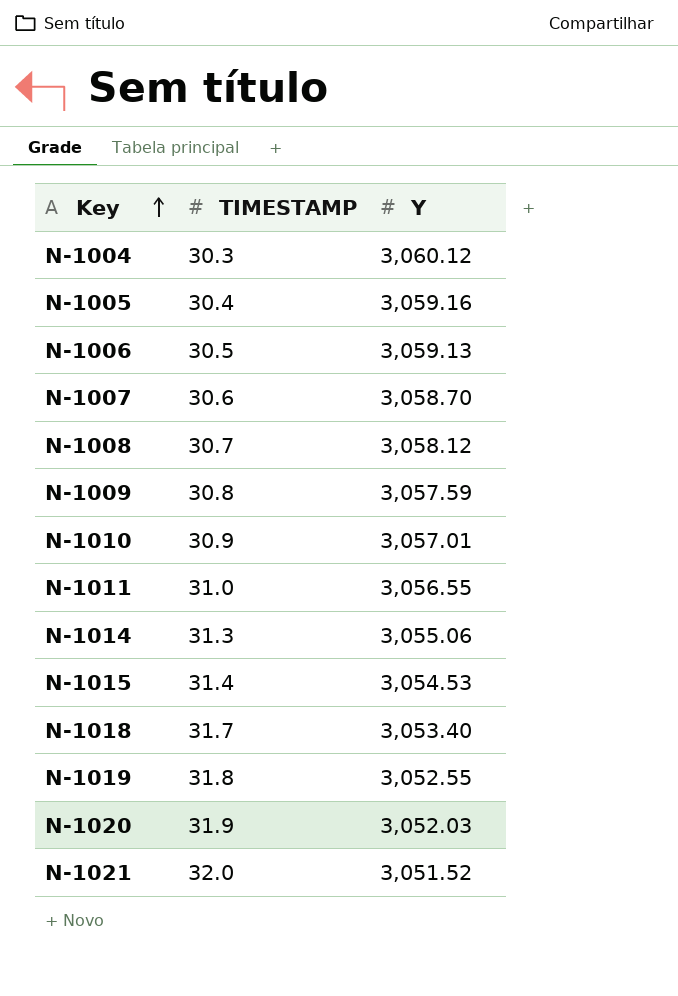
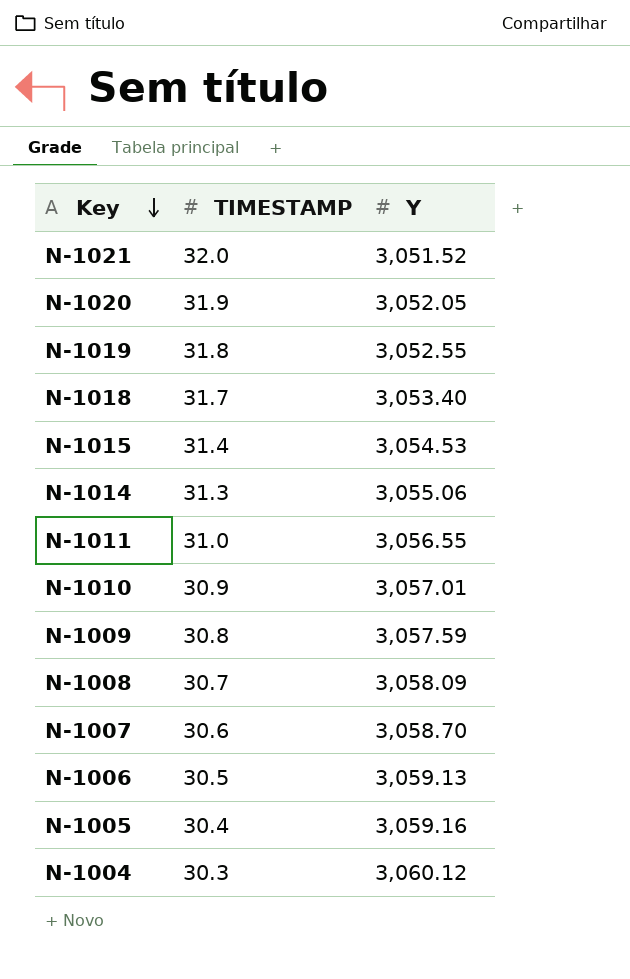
row order: Key ascending -> Key descending
N-1020 | Y: 3,052.03 -> 3,052.05
N-1008 | Y: 3,058.12 -> 3,058.09

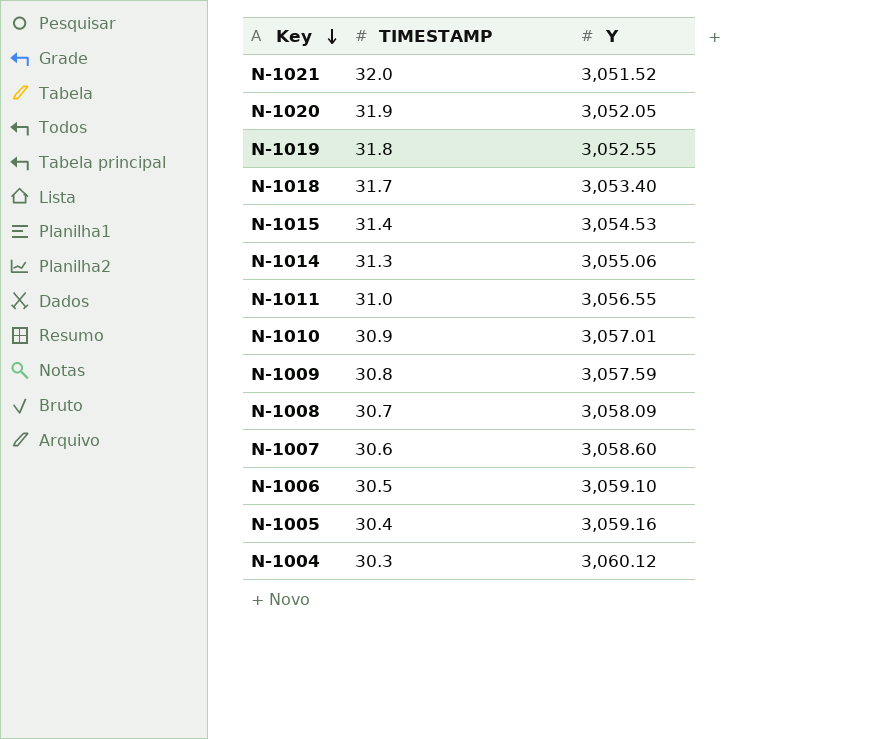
N-1007 | Y: 3,058.70 -> 3,058.60
N-1006 | Y: 3,059.13 -> 3,059.10

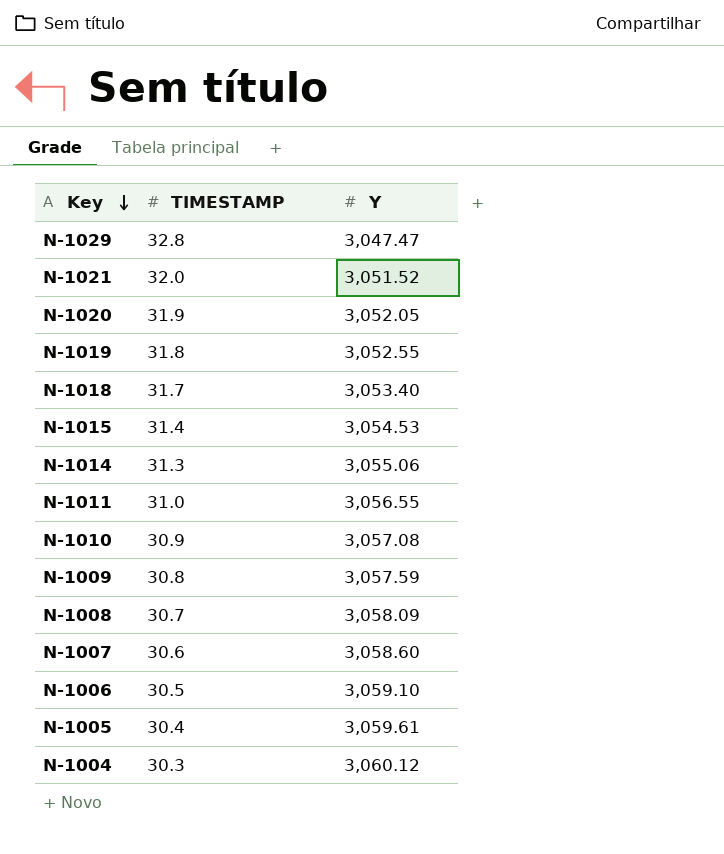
row N-1029: none -> 32.8 | 3,047.47
N-1010 | Y: 3,057.01 -> 3,057.08
N-1005 | Y: 3,059.16 -> 3,059.61

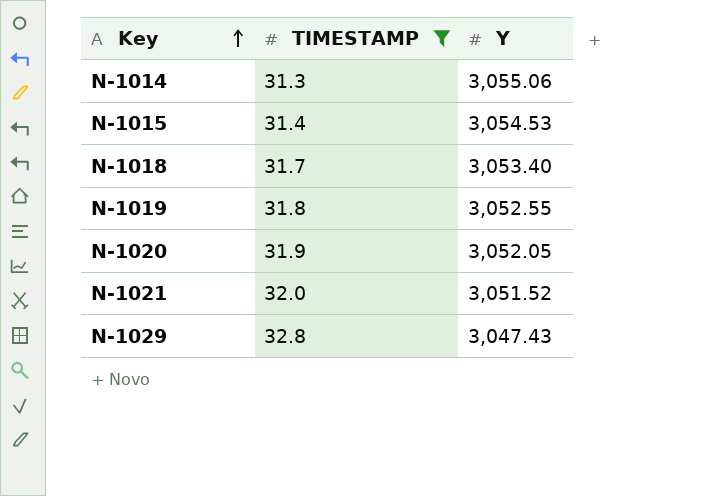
filter: none -> TIMESTAMP >= 31.3
row order: Key descending -> Key ascending
N-1029 | Y: 3,047.47 -> 3,047.43

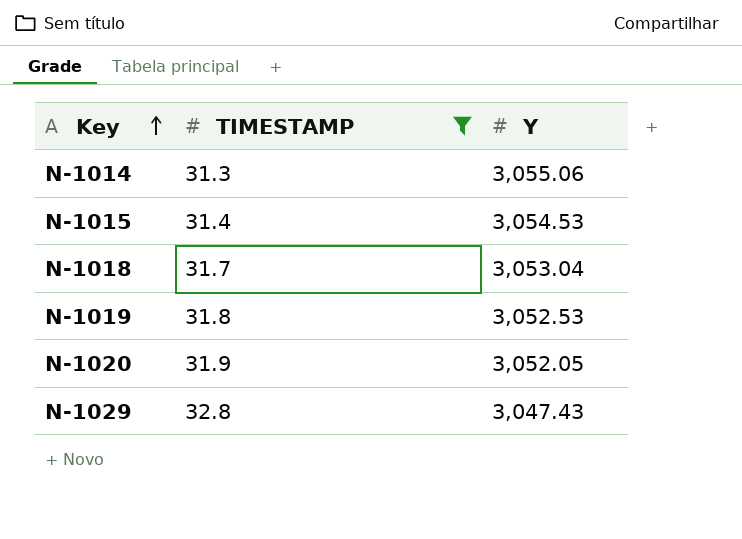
row N-1021: 32.0 | 3,051.52 -> none
N-1018 | Y: 3,053.40 -> 3,053.04
N-1019 | Y: 3,052.55 -> 3,052.53

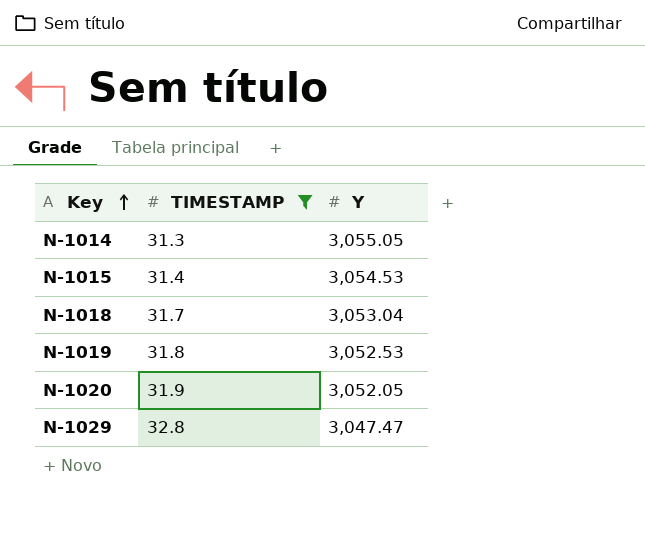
N-1014 | Y: 3,055.06 -> 3,055.05
N-1029 | Y: 3,047.43 -> 3,047.47

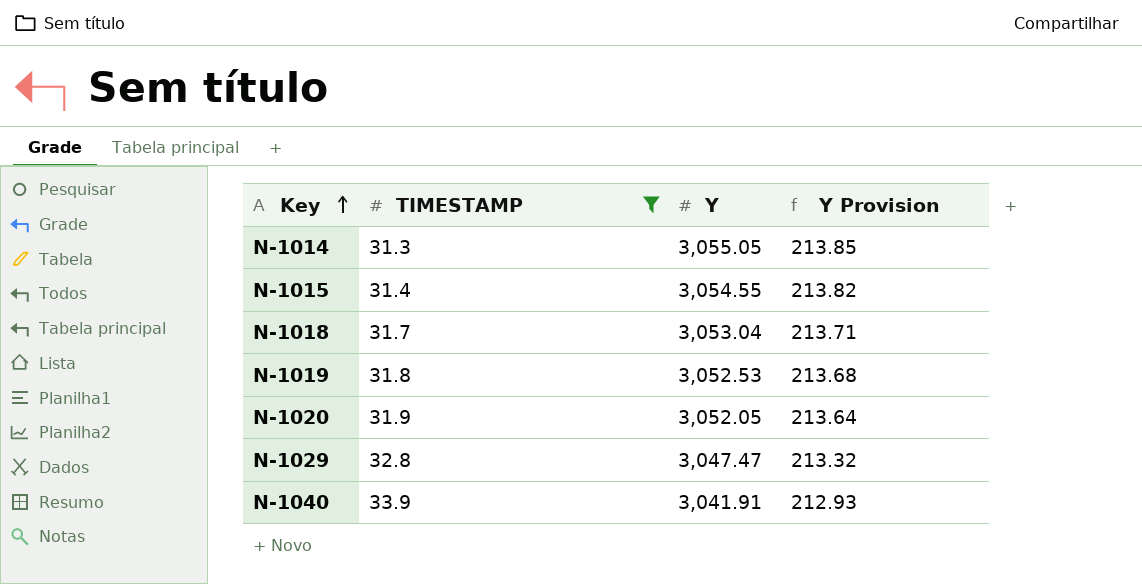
column Y Provision | formula: none -> [Y] * 0.07
N-1015 | Y: 3,054.53 -> 3,054.55
row N-1040: none -> 33.9 | 3,041.91 | 212.93

